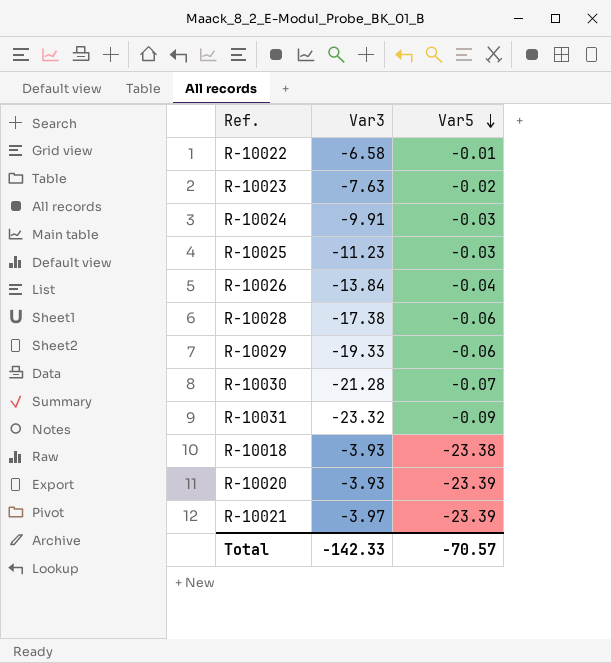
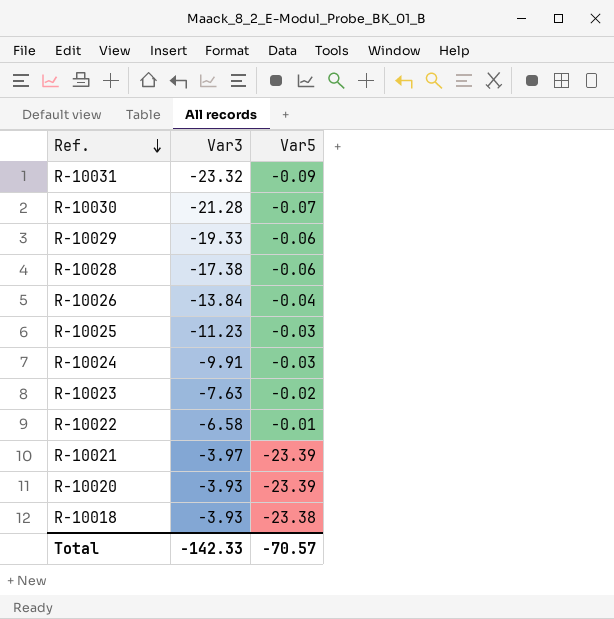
row order: Var5 descending -> Ref. descending

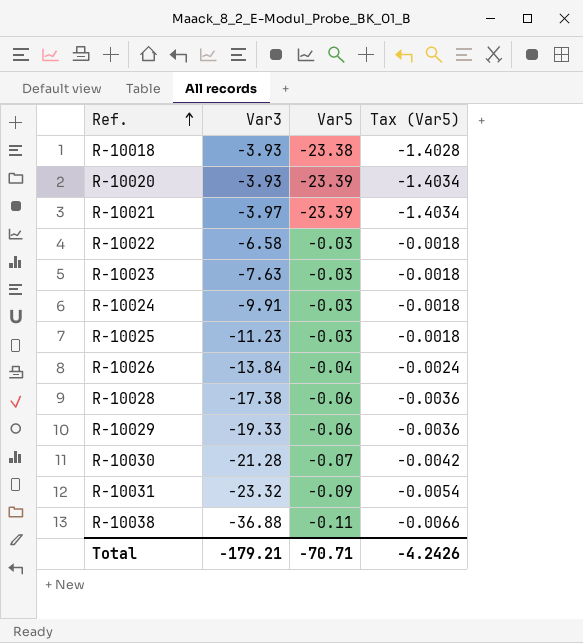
row order: Ref. descending -> Ref. ascending
column Tax (Var5) | formula: none -> [Var5] * 0.06
R-10022 | Var5: -0.01 -> -0.03
R-10023 | Var5: -0.02 -> -0.03
row R-10038: none -> -36.88 | -0.11 | -0.0066
Total | Var3: -142.33 -> -179.21
Total | Var5: -70.57 -> -70.71

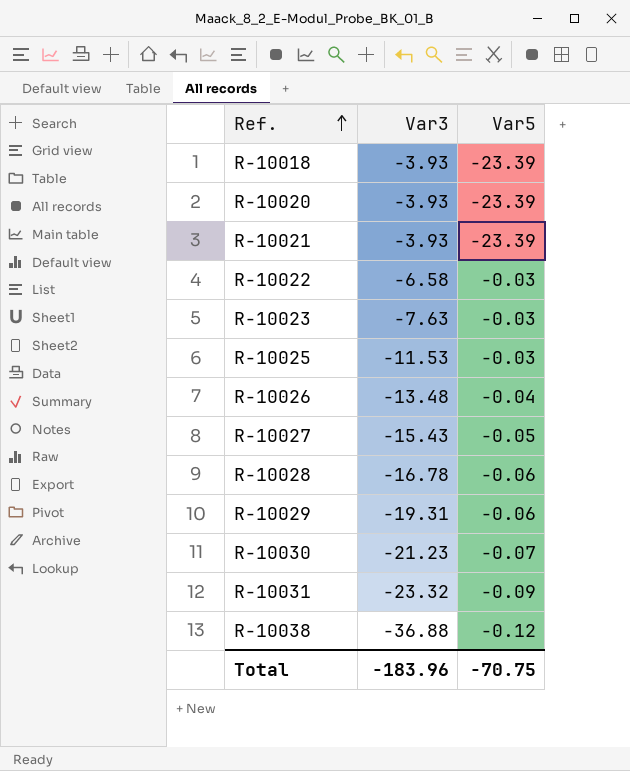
column Tax (Var5) | formula: [Var5] * 0.06 -> none
row R-10024: -9.91 | -0.03 | -0.0018 -> none
R-10018 | Var5: -23.38 -> -23.39
R-10021 | Var3: -3.97 -> -3.93
R-10025 | Var3: -11.23 -> -11.53
R-10026 | Var3: -13.84 -> -13.48
row R-10027: none -> -15.43 | -0.05
R-10028 | Var3: -17.38 -> -16.78
R-10029 | Var3: -19.33 -> -19.31
R-10030 | Var3: -21.28 -> -21.23
R-10038 | Var5: -0.11 -> -0.12
Total | Var3: -179.21 -> -183.96
Total | Var5: -70.71 -> -70.75

